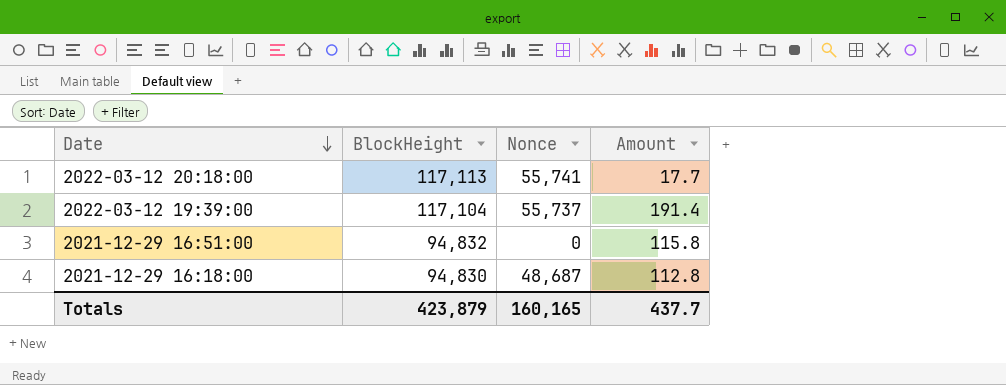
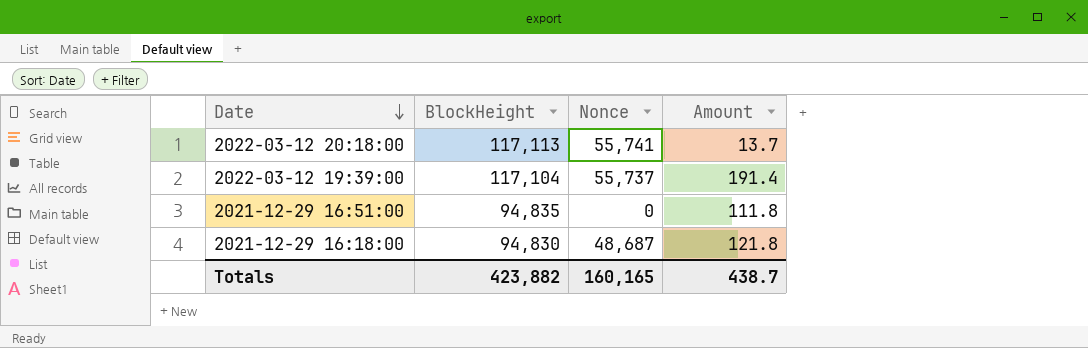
2022-03-12 20:18:00 | Amount: 17.7 -> 13.7
2021-12-29 16:51:00 | BlockHeight: 94,832 -> 94,835
2021-12-29 16:51:00 | Amount: 115.8 -> 111.8
2021-12-29 16:18:00 | Amount: 112.8 -> 121.8
Totals | BlockHeight: 423,879 -> 423,882
Totals | Amount: 437.7 -> 438.7

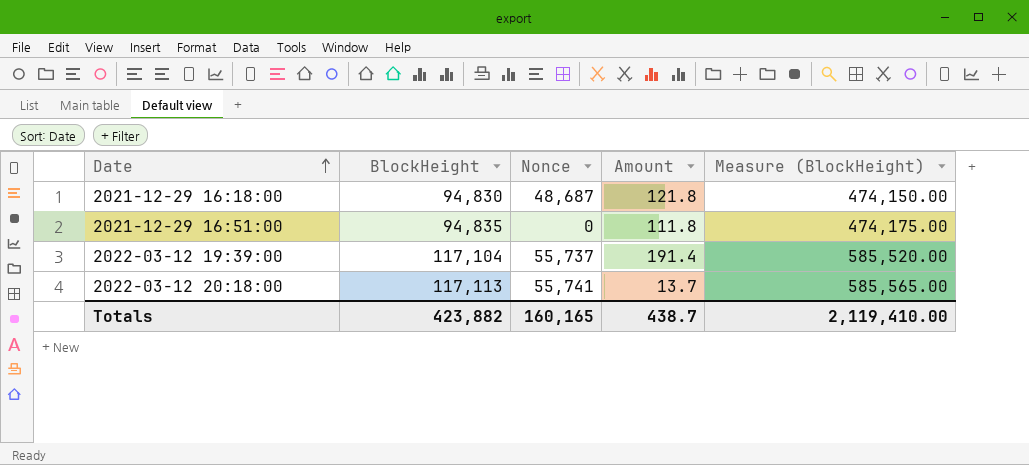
row order: Date descending -> Date ascending
column Measure (BlockHeight) | formula: none -> [BlockHeight] * 5

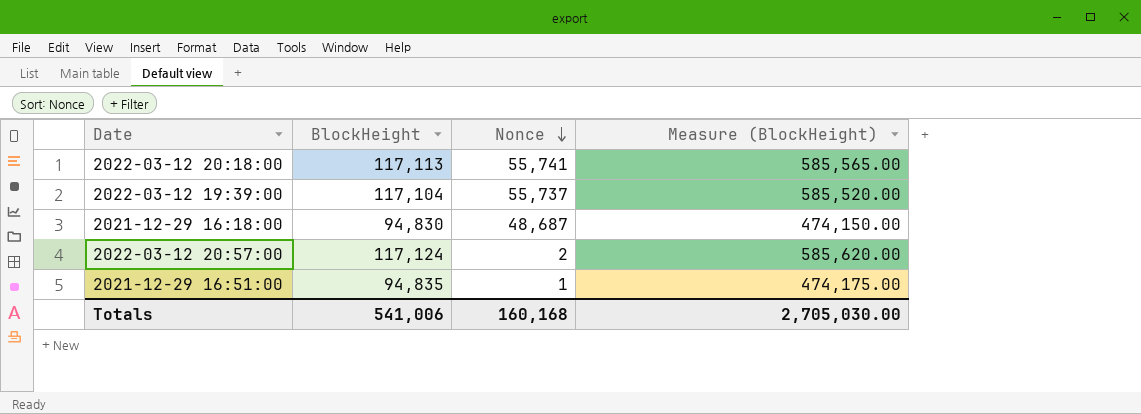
row order: Date ascending -> Nonce descending
column Amount | position: 4 -> none
row 2022-03-12 20:57:00: none -> 117,124 | 2 | 585,620.00
2021-12-29 16:51:00 | Nonce: 0 -> 1
Totals | BlockHeight: 423,882 -> 541,006
Totals | Nonce: 160,165 -> 160,168
Totals | Measure (BlockHeight): 2,119,410.00 -> 2,705,030.00

